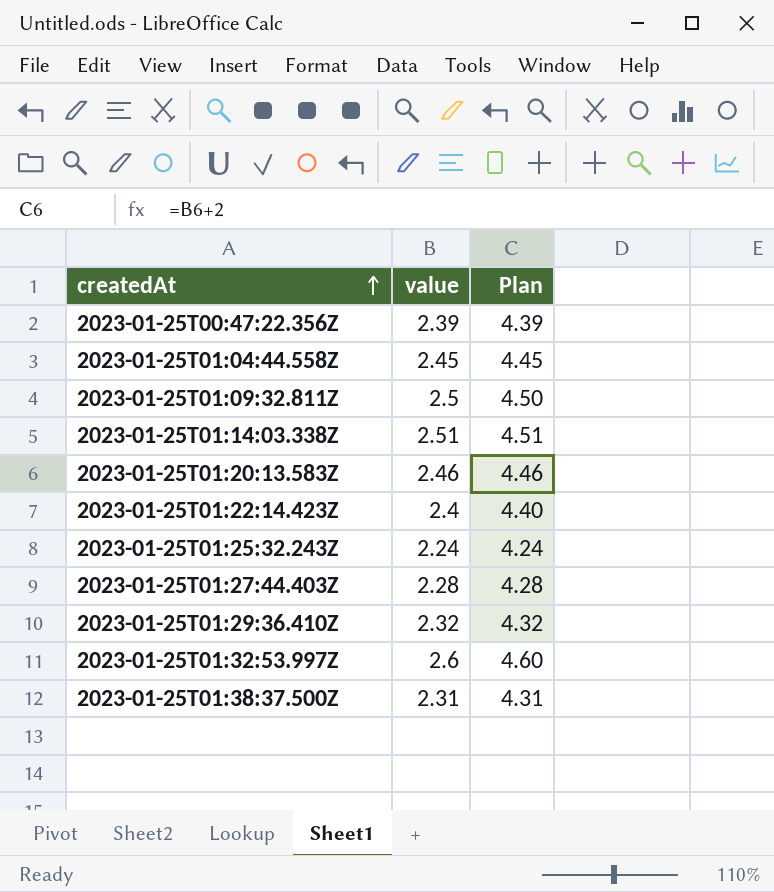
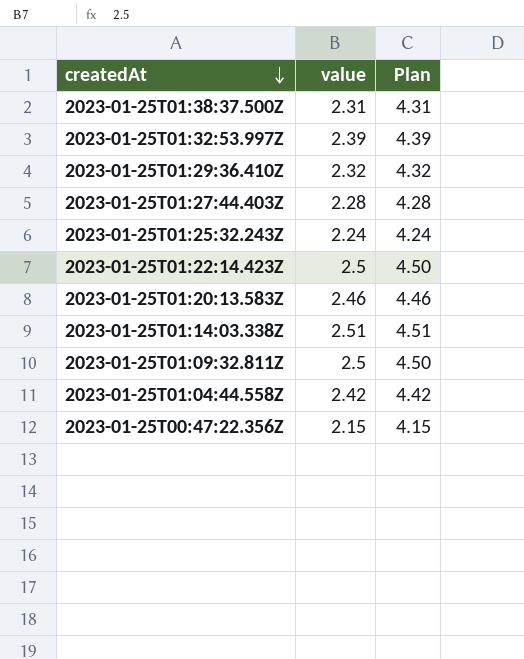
row order: createdAt ascending -> createdAt descending
2023-01-25T01:32:53.997Z | value: 2.6 -> 2.39
2023-01-25T01:32:53.997Z | Plan: 4.60 -> 4.39
2023-01-25T01:22:14.423Z | value: 2.4 -> 2.5
2023-01-25T01:22:14.423Z | Plan: 4.40 -> 4.50
2023-01-25T01:04:44.558Z | value: 2.45 -> 2.42
2023-01-25T01:04:44.558Z | Plan: 4.45 -> 4.42
2023-01-25T00:47:22.356Z | value: 2.39 -> 2.15
2023-01-25T00:47:22.356Z | Plan: 4.39 -> 4.15

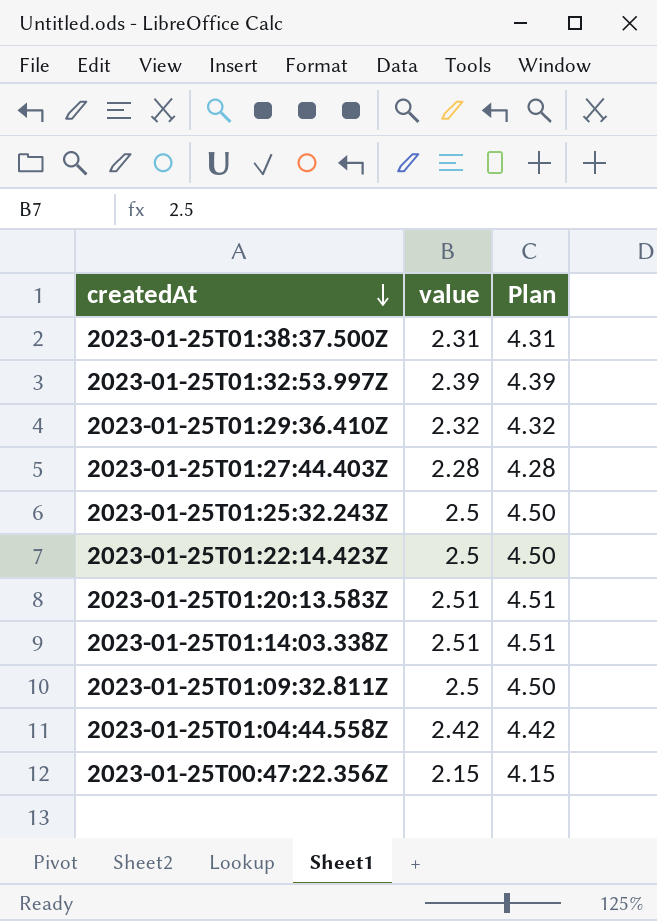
2023-01-25T01:25:32.243Z | value: 2.24 -> 2.5
2023-01-25T01:25:32.243Z | Plan: 4.24 -> 4.50
2023-01-25T01:20:13.583Z | value: 2.46 -> 2.51
2023-01-25T01:20:13.583Z | Plan: 4.46 -> 4.51

